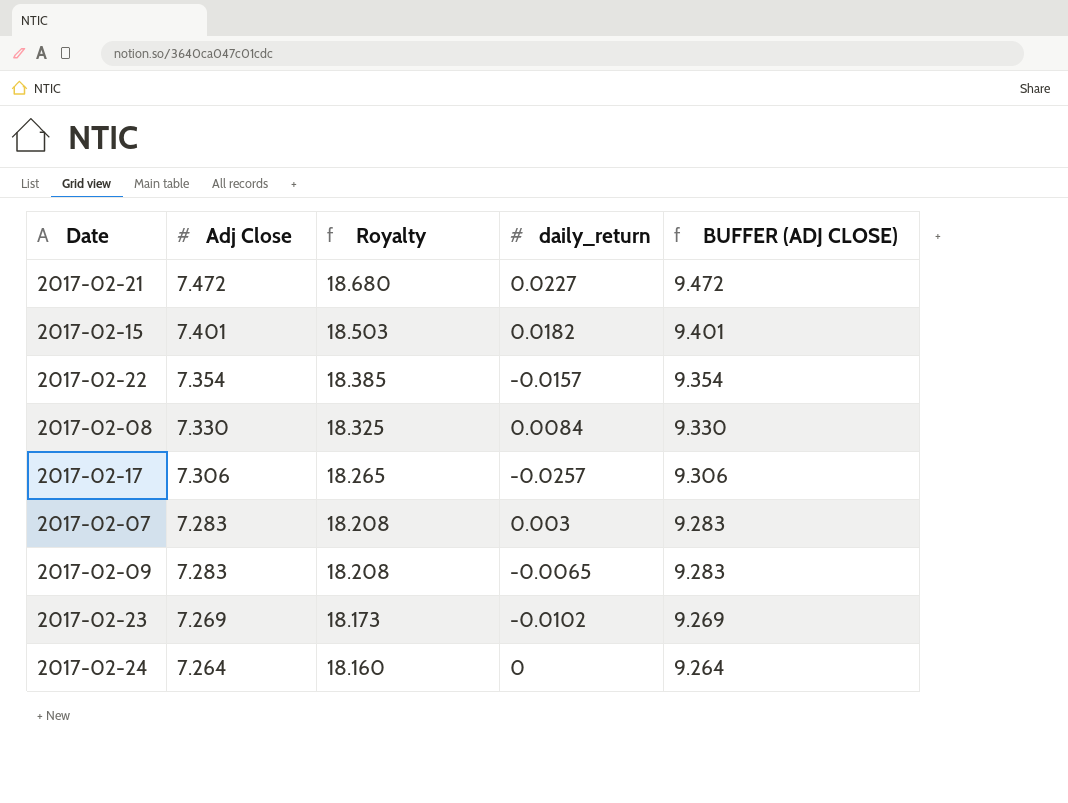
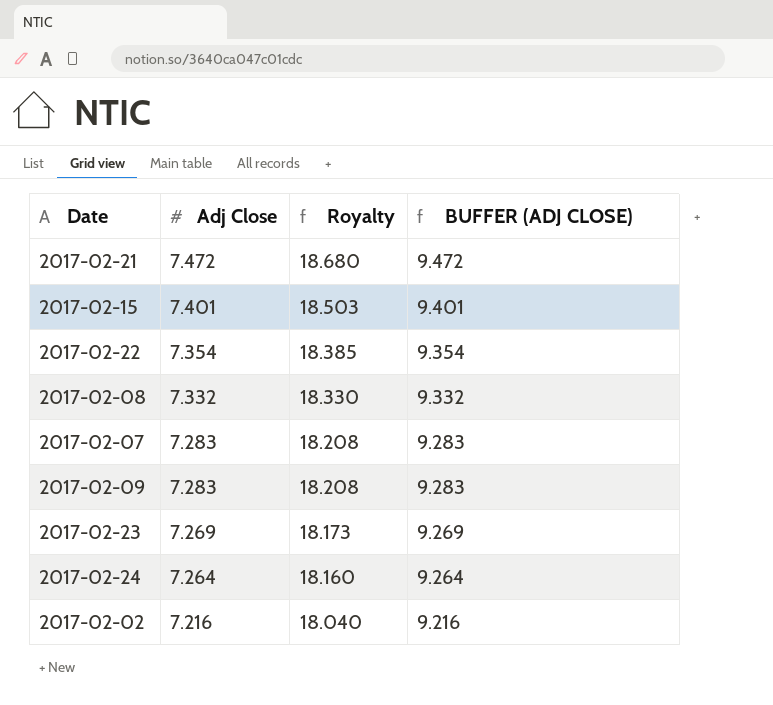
column daily_return | position: 4 -> none
row 2017-02-17: 7.306 | 18.265 | -0.0257 | 9.306 -> none
2017-02-08 | Adj Close: 7.330 -> 7.332
2017-02-08 | Royalty: 18.325 -> 18.330
2017-02-08 | BUFFER (ADJ CLOSE): 9.330 -> 9.332
row 2017-02-02: none -> 7.216 | 18.040 | 9.216

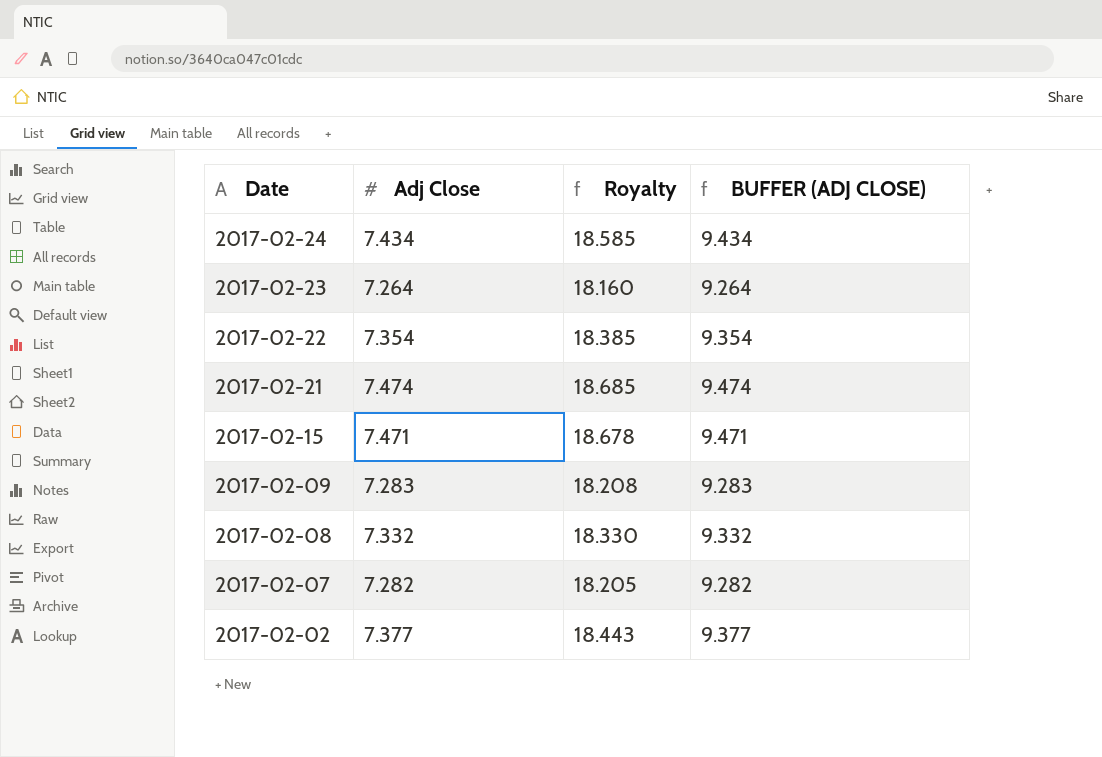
row order: Adj Close descending -> Date descending
2017-02-24 | Adj Close: 7.264 -> 7.434
2017-02-24 | Royalty: 18.160 -> 18.585
2017-02-24 | BUFFER (ADJ CLOSE): 9.264 -> 9.434
2017-02-23 | Adj Close: 7.269 -> 7.264
2017-02-23 | Royalty: 18.173 -> 18.160
2017-02-23 | BUFFER (ADJ CLOSE): 9.269 -> 9.264
2017-02-21 | Adj Close: 7.472 -> 7.474
2017-02-21 | Royalty: 18.680 -> 18.685
2017-02-21 | BUFFER (ADJ CLOSE): 9.472 -> 9.474
2017-02-15 | Adj Close: 7.401 -> 7.471
2017-02-15 | Royalty: 18.503 -> 18.678
2017-02-15 | BUFFER (ADJ CLOSE): 9.401 -> 9.471
2017-02-07 | Adj Close: 7.283 -> 7.282
2017-02-07 | Royalty: 18.208 -> 18.205
2017-02-07 | BUFFER (ADJ CLOSE): 9.283 -> 9.282
2017-02-02 | Adj Close: 7.216 -> 7.377
2017-02-02 | Royalty: 18.040 -> 18.443
2017-02-02 | BUFFER (ADJ CLOSE): 9.216 -> 9.377

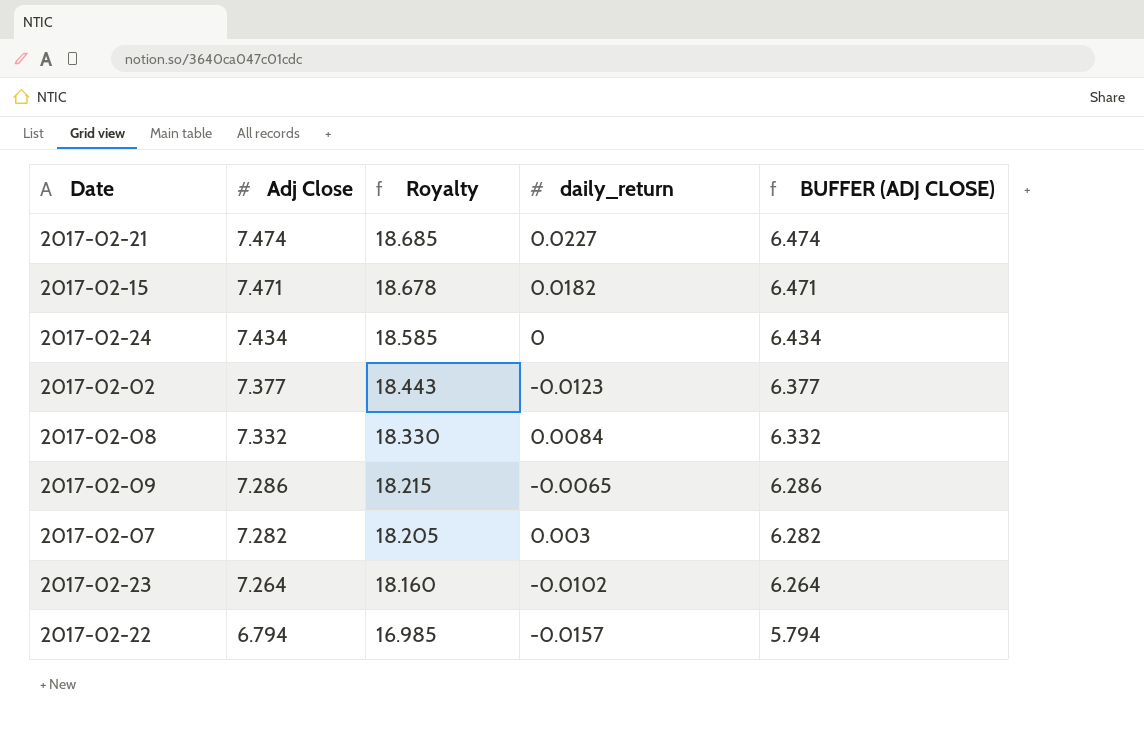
row order: Date descending -> Adj Close descending
column daily_return | position: none -> 4
column BUFFER (ADJ CLOSE) | formula: [Adj Close] + 2 -> [Adj Close] - 1
2017-02-09 | Adj Close: 7.283 -> 7.286
2017-02-09 | Royalty: 18.208 -> 18.215
2017-02-22 | Adj Close: 7.354 -> 6.794
2017-02-22 | Royalty: 18.385 -> 16.985

